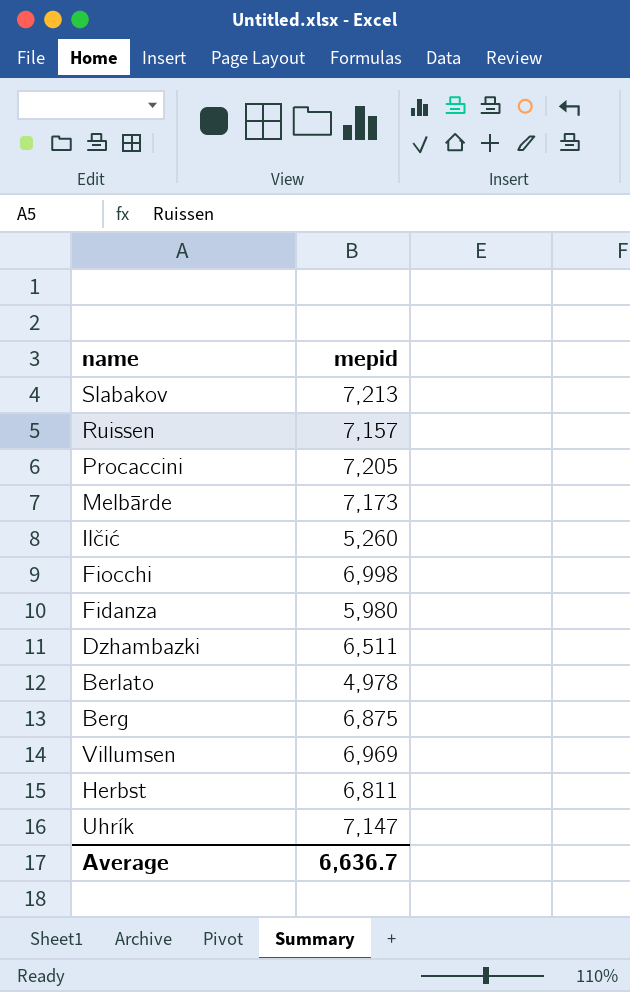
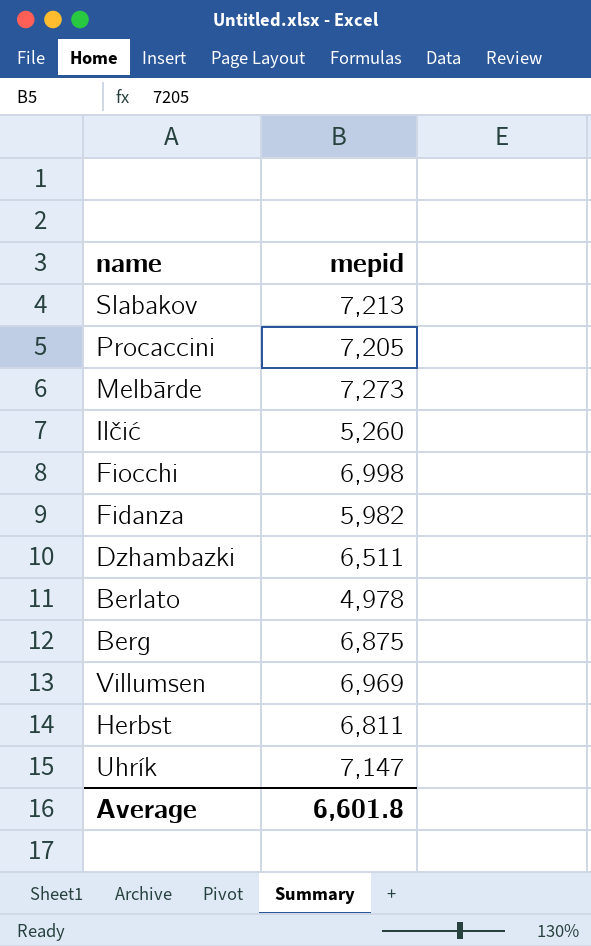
row Ruissen: 7,157 -> none
Melbārde | mepid: 7,173 -> 7,273
Fidanza | mepid: 5,980 -> 5,982
Average | mepid: 6,636.7 -> 6,601.8

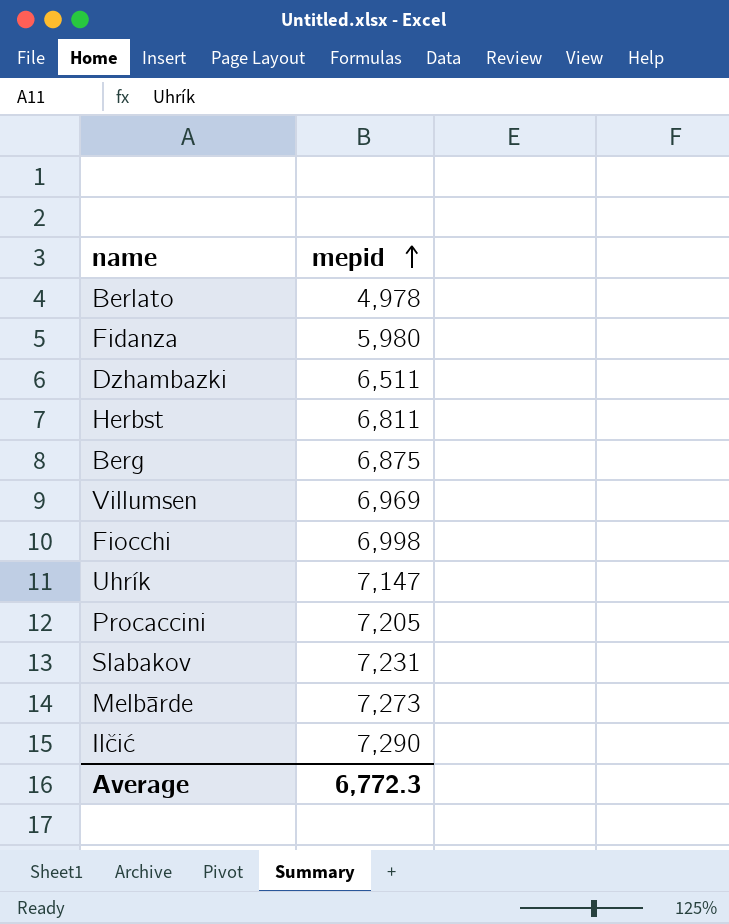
row order: none -> mepid ascending
Fidanza | mepid: 5,982 -> 5,980
Slabakov | mepid: 7,213 -> 7,231
Ilčić | mepid: 5,260 -> 7,290
Average | mepid: 6,601.8 -> 6,772.3

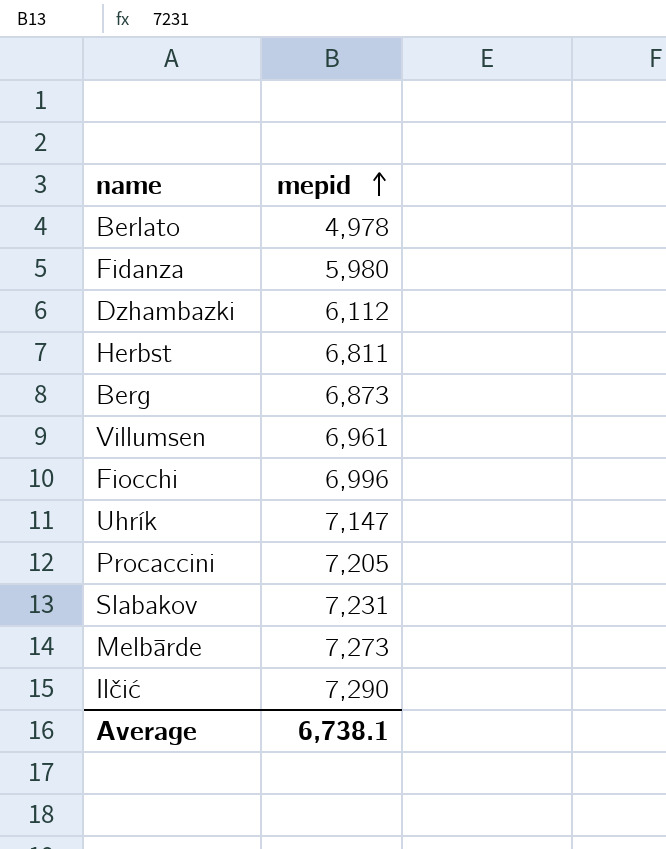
Dzhambazki | mepid: 6,511 -> 6,112
Berg | mepid: 6,875 -> 6,873
Villumsen | mepid: 6,969 -> 6,961
Fiocchi | mepid: 6,998 -> 6,996
Average | mepid: 6,772.3 -> 6,738.1

